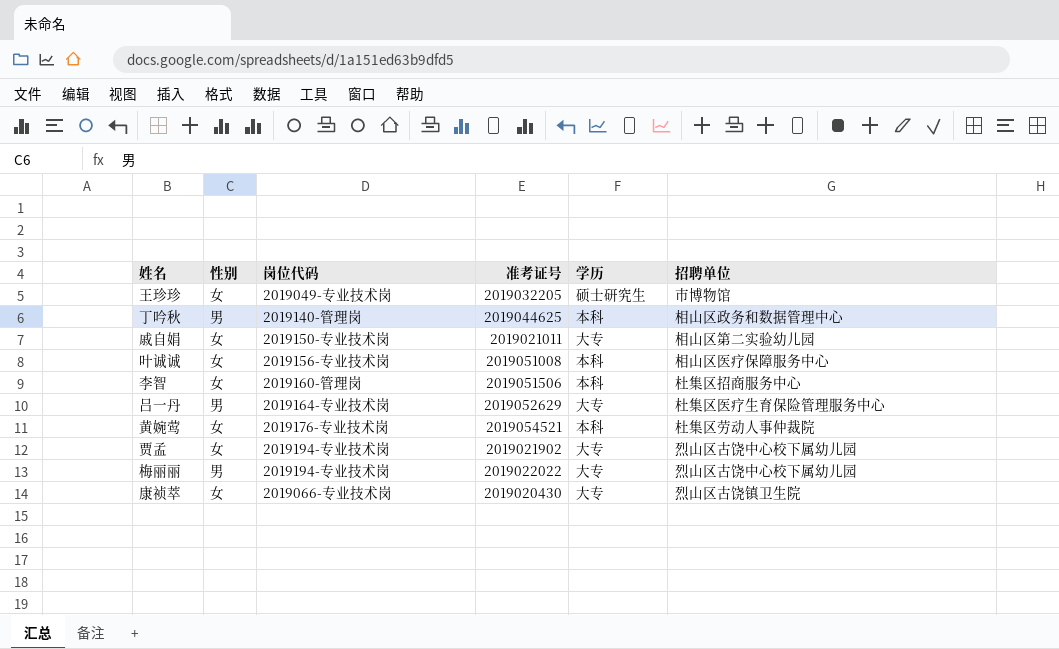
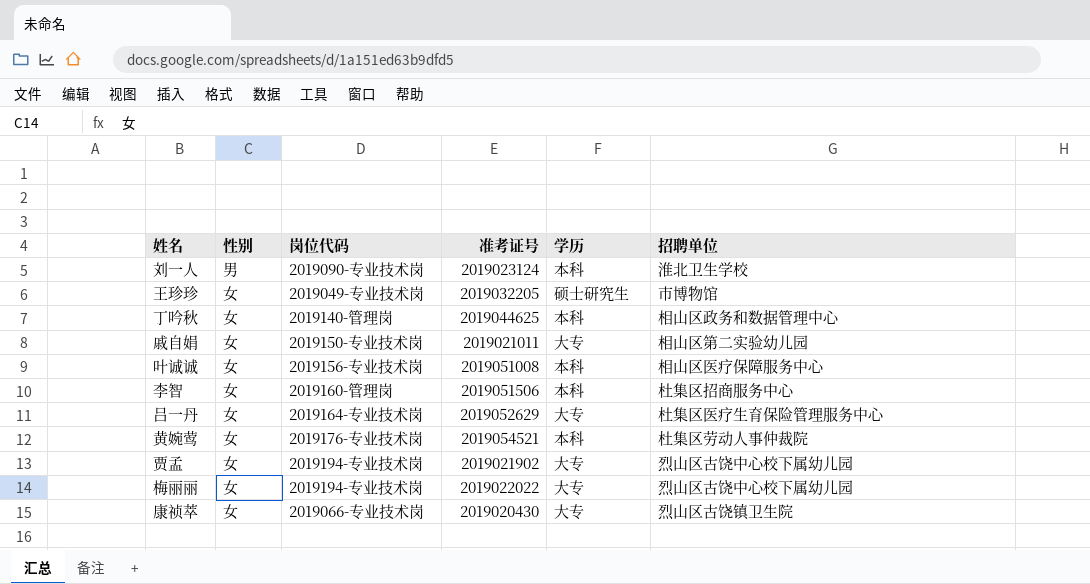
row 刘一人: none -> 男 | 2019090-专业技术岗 | 2019023124 | 本科 | 淮北卫生学校
丁吟秋 | 性别: 男 -> 女
吕一丹 | 性别: 男 -> 女
梅丽丽 | 性别: 男 -> 女

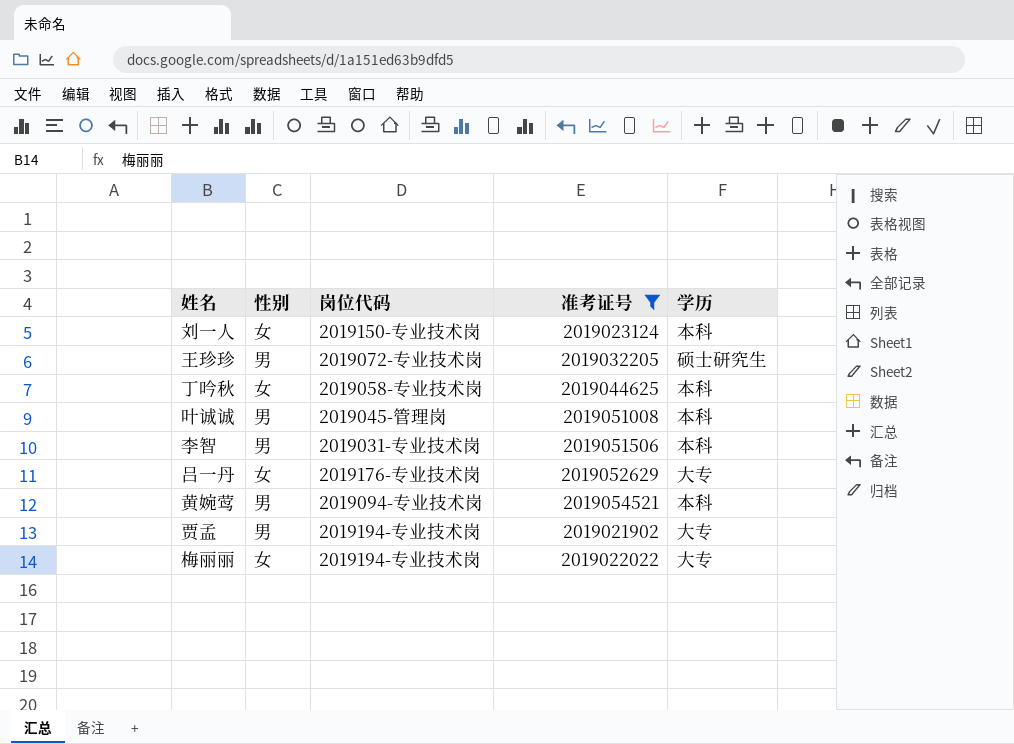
filter: none -> 准考证号 >= 2019021902
column 招聘单位 | position: 6 -> none
刘一人 | 性别: 男 -> 女
刘一人 | 岗位代码: 2019090-专业技术岗 -> 2019150-专业技术岗
王珍珍 | 性别: 女 -> 男
王珍珍 | 岗位代码: 2019049-专业技术岗 -> 2019072-专业技术岗
丁吟秋 | 岗位代码: 2019140-管理岗 -> 2019058-专业技术岗
叶诚诚 | 性别: 女 -> 男
叶诚诚 | 岗位代码: 2019156-专业技术岗 -> 2019045-管理岗
李智 | 性别: 女 -> 男
李智 | 岗位代码: 2019160-管理岗 -> 2019031-专业技术岗
吕一丹 | 岗位代码: 2019164-专业技术岗 -> 2019176-专业技术岗
黄婉莺 | 性别: 女 -> 男
黄婉莺 | 岗位代码: 2019176-专业技术岗 -> 2019094-专业技术岗
贾孟 | 性别: 女 -> 男

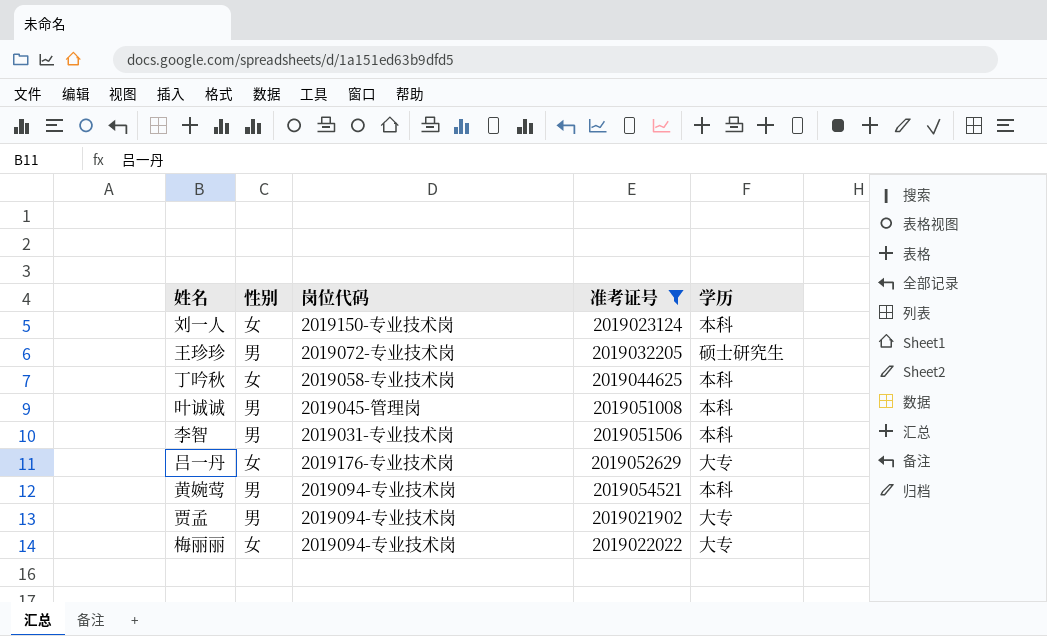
贾孟 | 岗位代码: 2019194-专业技术岗 -> 2019094-专业技术岗
梅丽丽 | 岗位代码: 2019194-专业技术岗 -> 2019094-专业技术岗

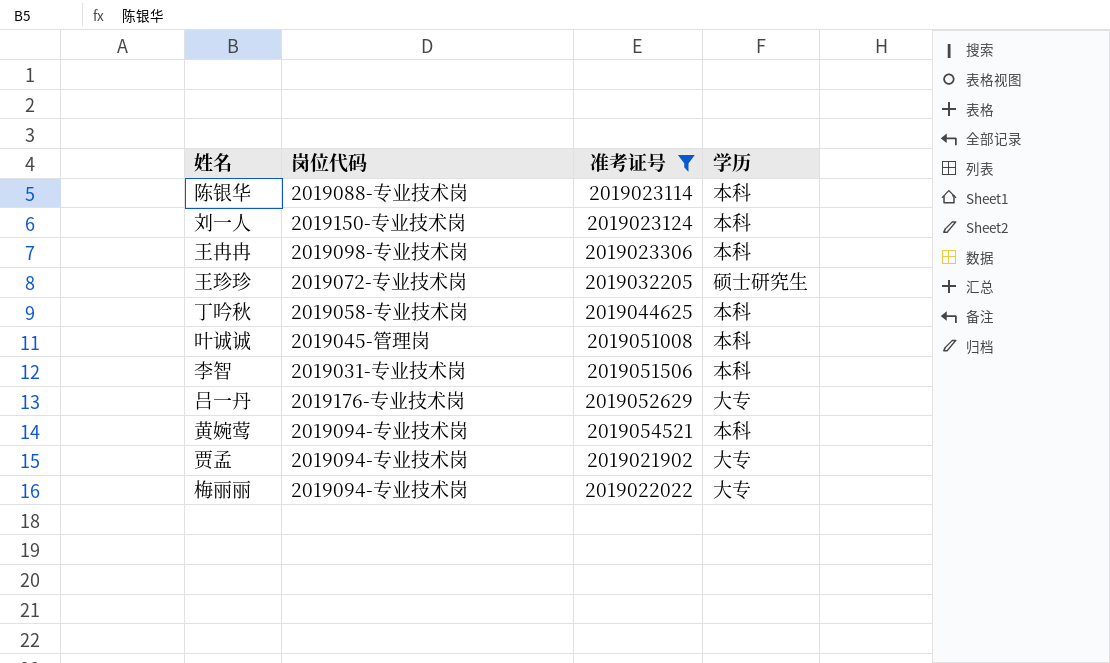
column 性别 | position: 2 -> none
row 陈银华: none -> 2019088-专业技术岗 | 2019023114 | 本科
row 王冉冉: none -> 2019098-专业技术岗 | 2019023306 | 本科

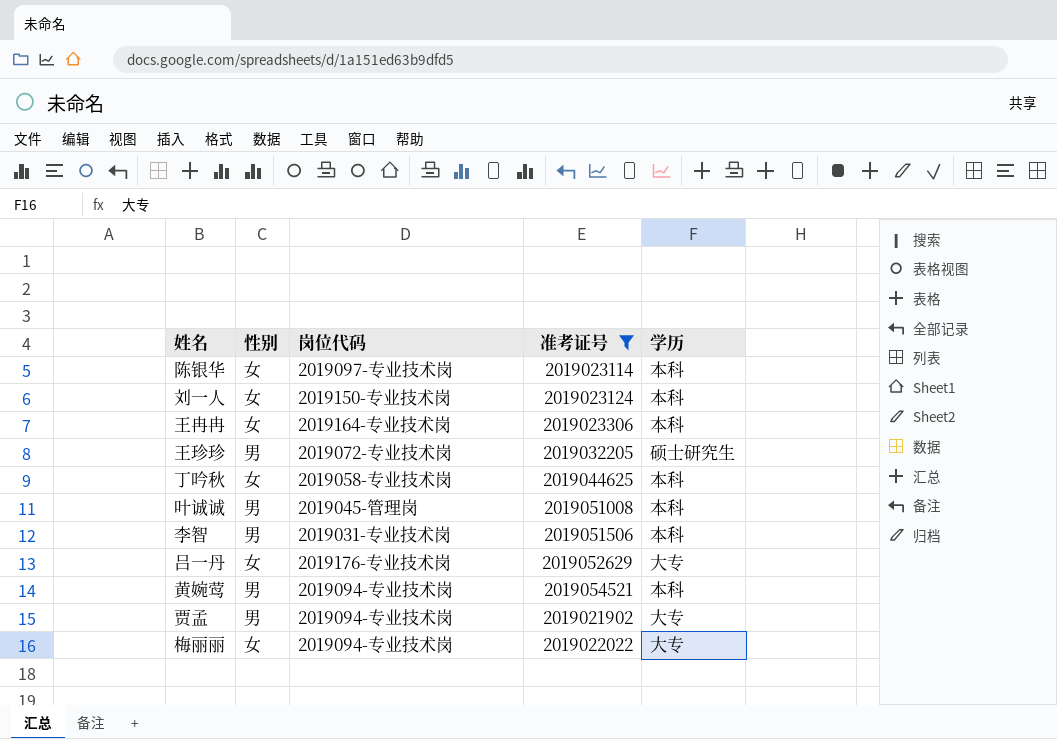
column 性别 | position: none -> 2
陈银华 | 岗位代码: 2019088-专业技术岗 -> 2019097-专业技术岗
王冉冉 | 岗位代码: 2019098-专业技术岗 -> 2019164-专业技术岗

